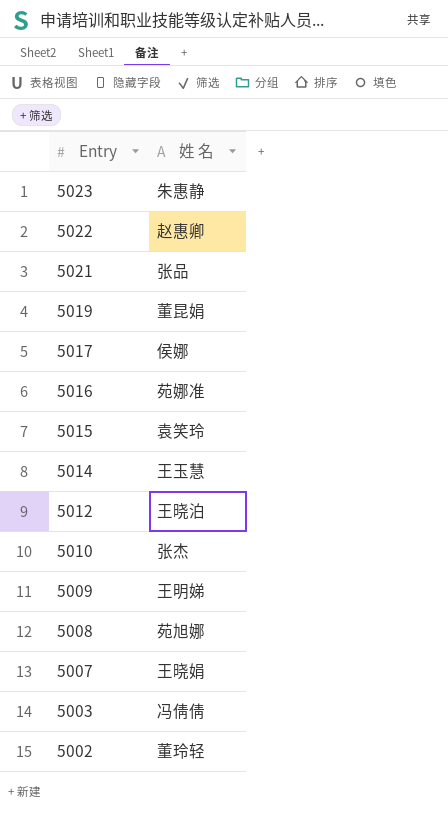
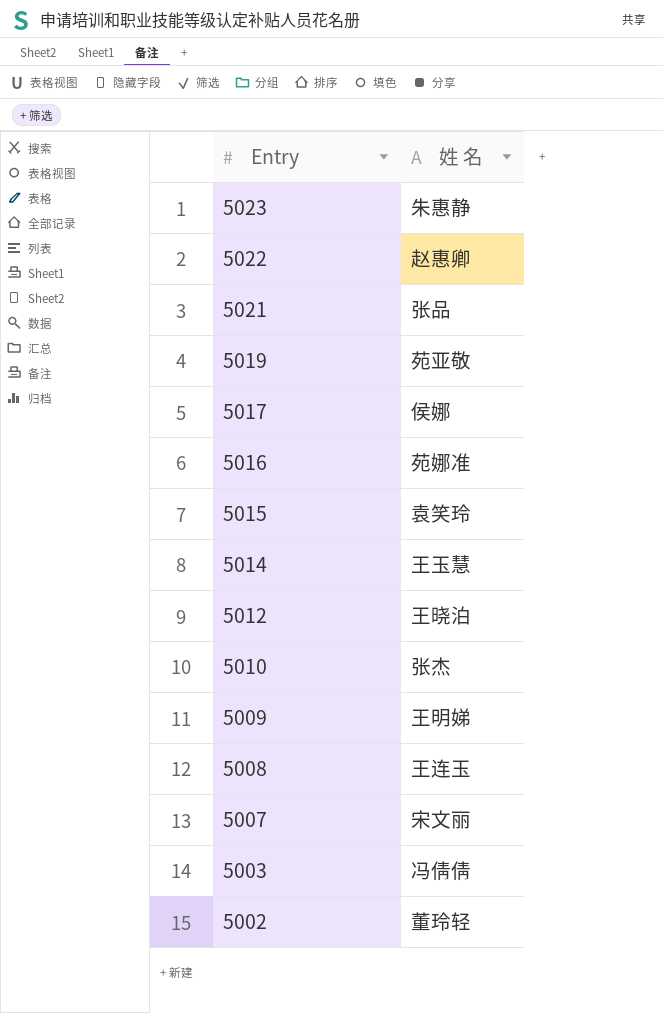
5019 | 姓 名: 董昆娟 -> 苑亚敬
5008 | 姓 名: 苑旭娜 -> 王连玉
5007 | 姓 名: 王晓娟 -> 宋文丽

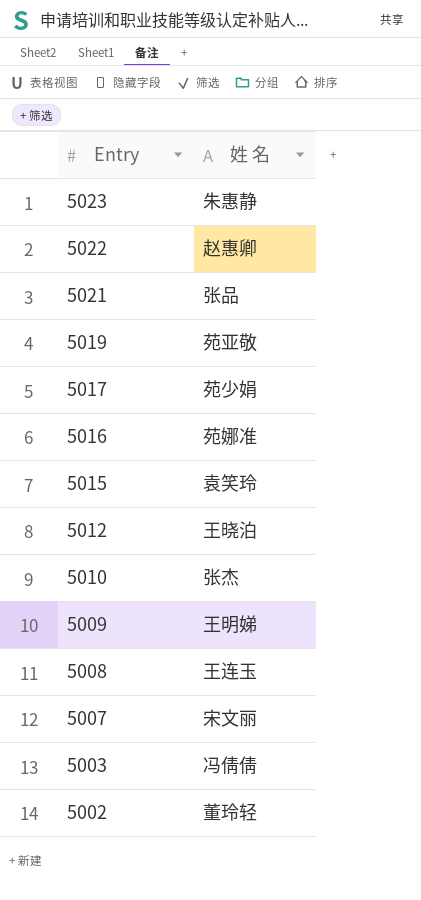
row 5014: 王玉慧 -> none
5017 | 姓 名: 侯娜 -> 苑少娟

